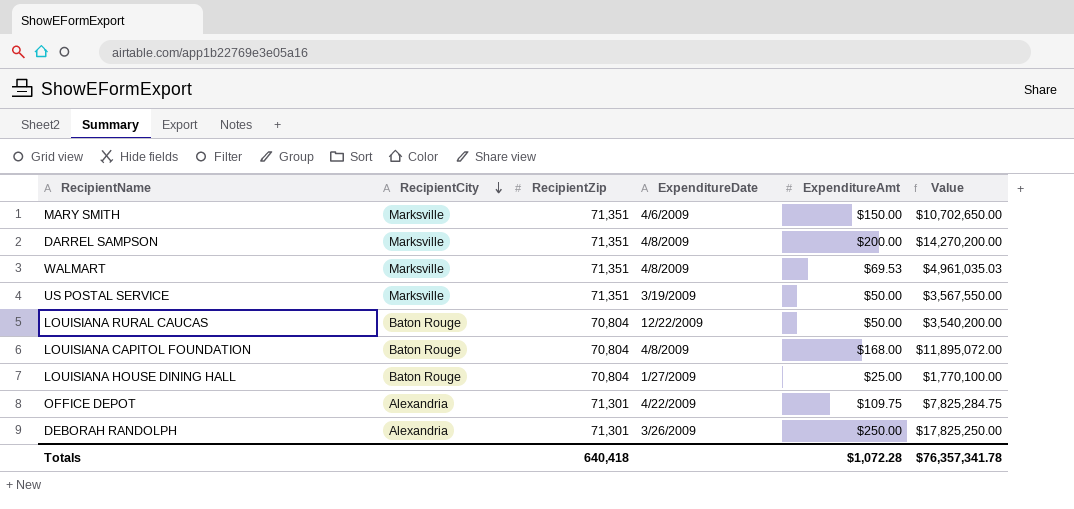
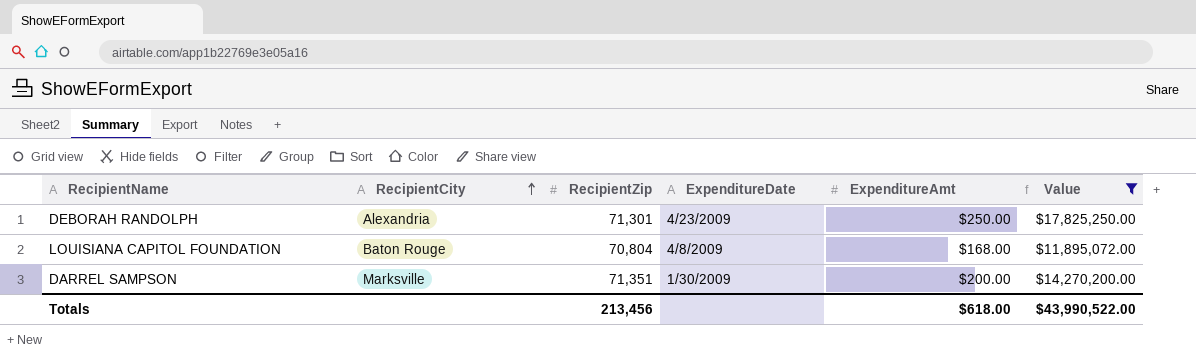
filter: none -> Value >= $11,895,072.00
row order: RecipientCity descending -> RecipientCity ascending
DEBORAH RANDOLPH | ExpenditureDate: 3/26/2009 -> 4/23/2009
DARREL SAMPSON | ExpenditureDate: 4/8/2009 -> 1/30/2009
Totals | RecipientZip: 640,418 -> 213,456
Totals | ExpenditureAmt: $1,072.28 -> $618.00
Totals | Value: $76,357,341.78 -> $43,990,522.00

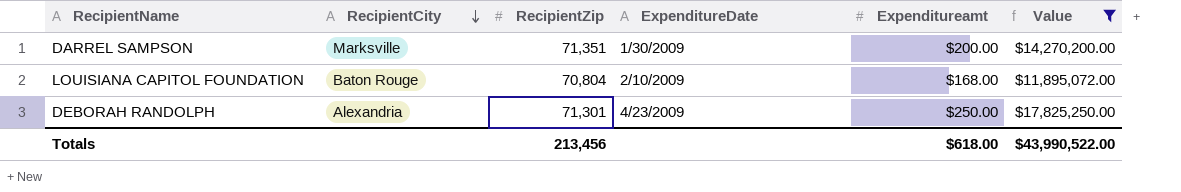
row order: RecipientCity ascending -> RecipientCity descending
column name: ExpenditureAmt -> Expenditureamt
LOUISIANA CAPITOL FOUNDATION | ExpenditureDate: 4/8/2009 -> 2/10/2009

